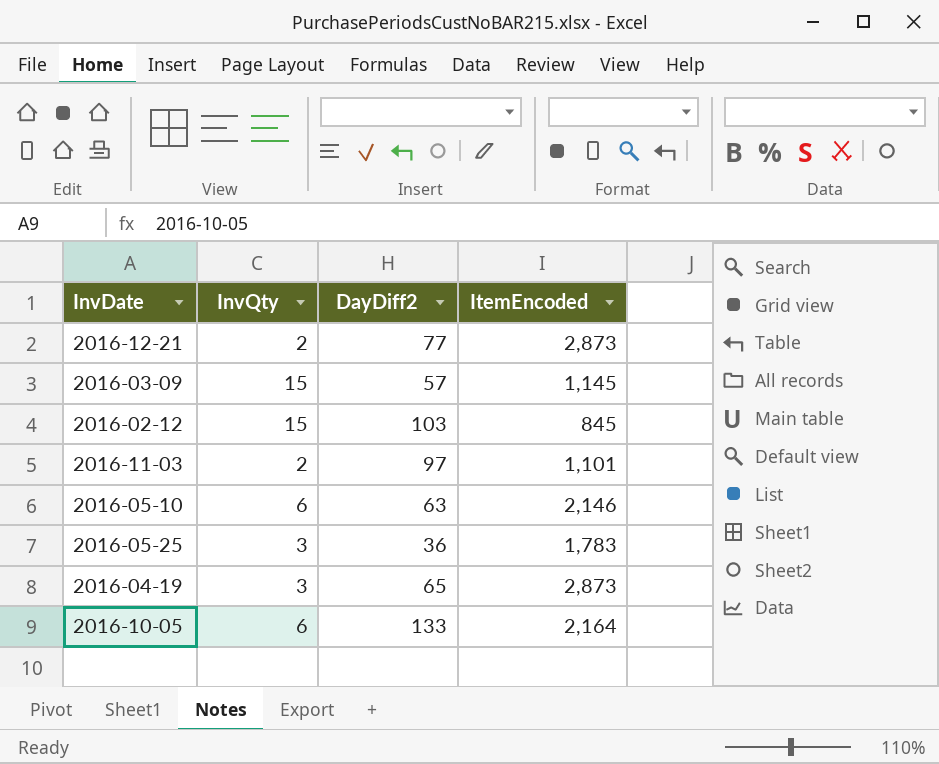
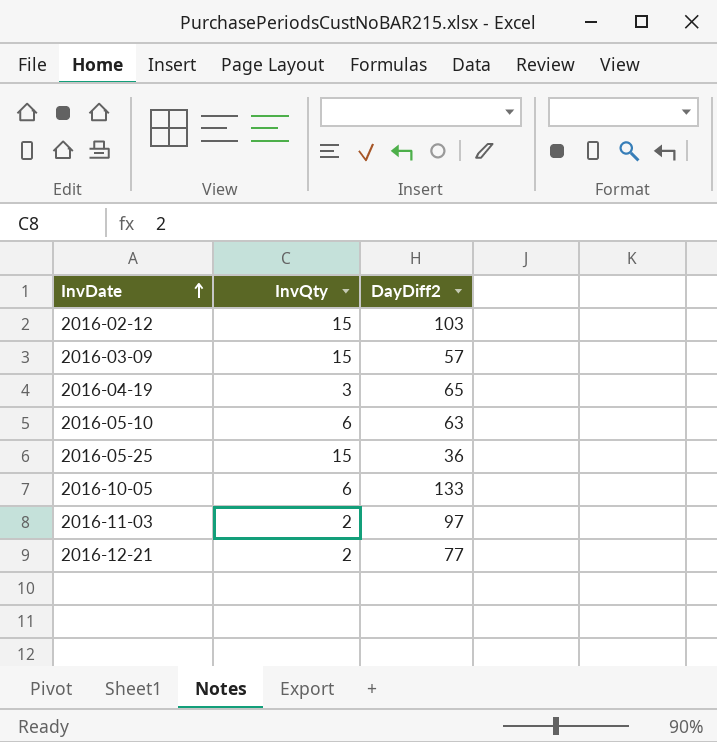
row order: none -> InvDate ascending
column ItemEncoded | position: 4 -> none
2016-05-25 | InvQty: 3 -> 15

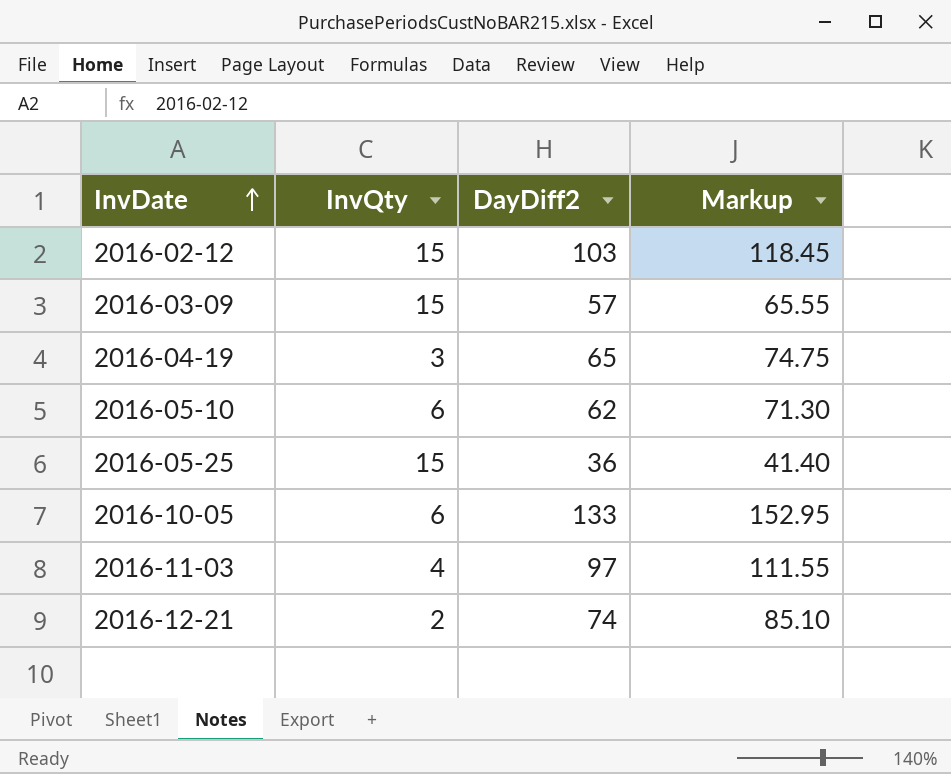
column Markup | formula: none -> [DayDiff2] * 1.15
2016-05-10 | DayDiff2: 63 -> 62
2016-11-03 | InvQty: 2 -> 4
2016-12-21 | DayDiff2: 77 -> 74

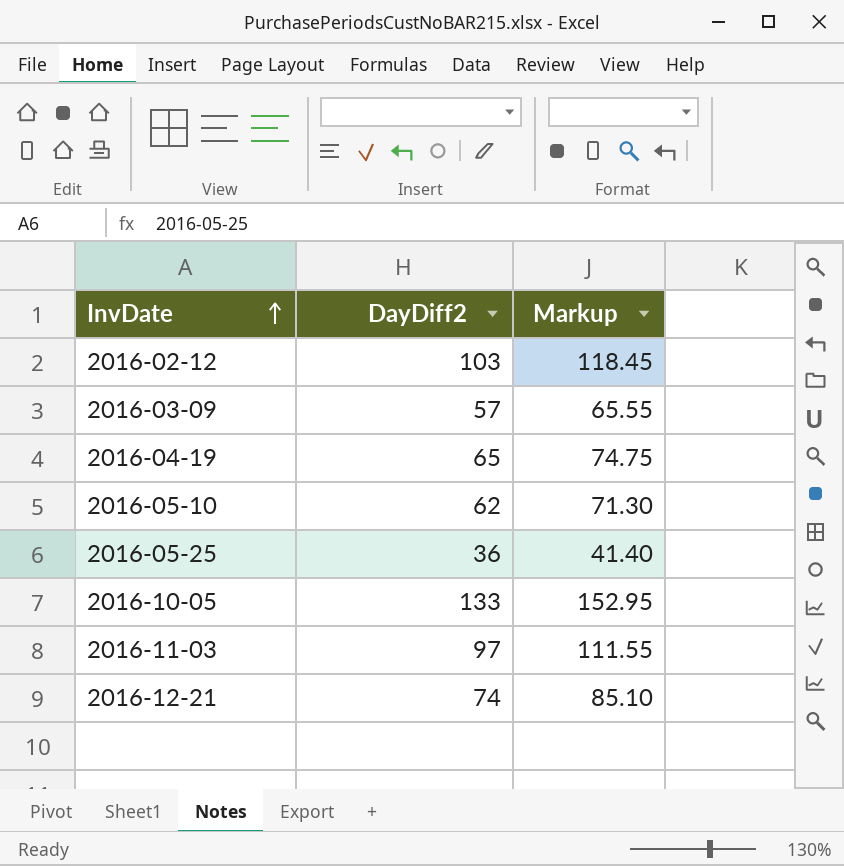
column InvQty | position: 2 -> none

